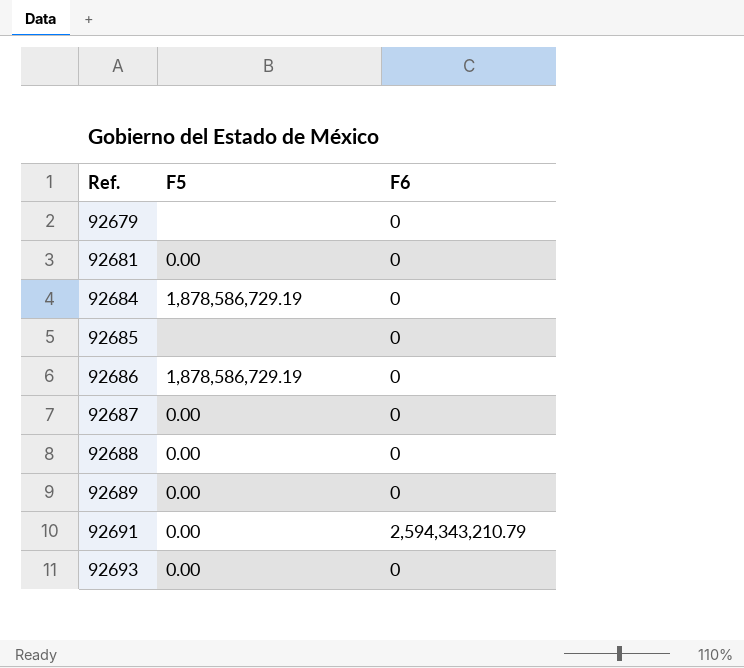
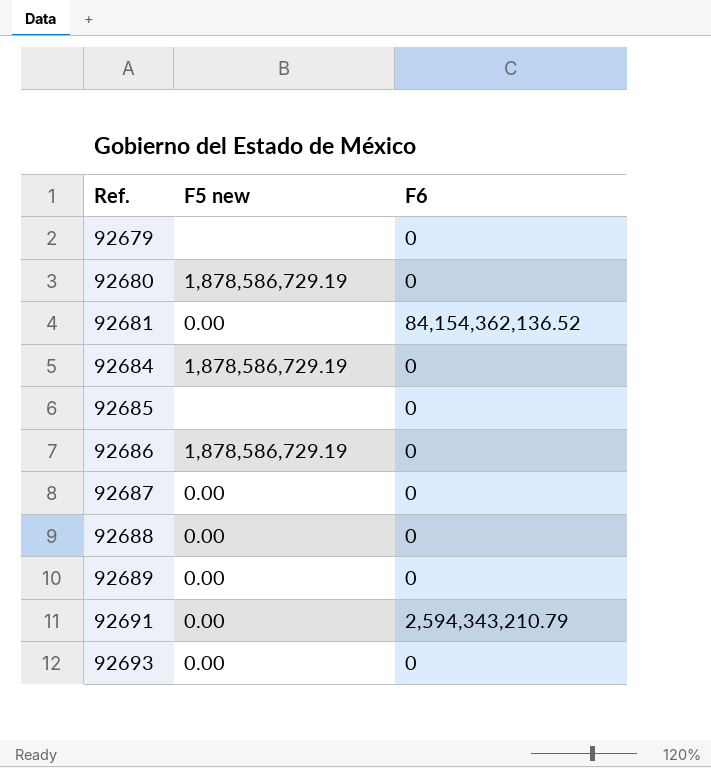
column name: F5 -> F5 new
row 92680: none -> 1,878,586,729.19 | 0
92681 | F6: 0 -> 84,154,362,136.52

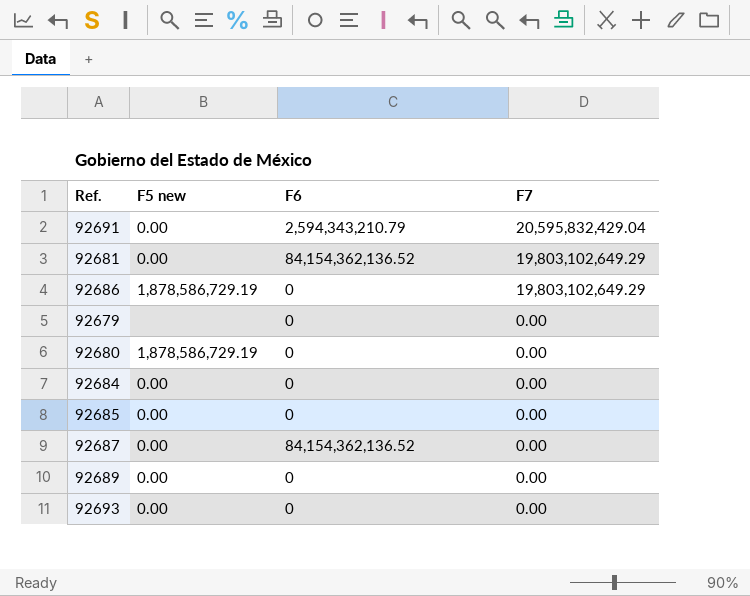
row order: Ref. ascending -> F7 descending
column F7 | position: none -> 4
row 92688: 0.00 | 0 -> none
92684 | F5 new: 1,878,586,729.19 -> 0.00
92685 | F5 new: none -> 0.00
92687 | F6: 0 -> 84,154,362,136.52

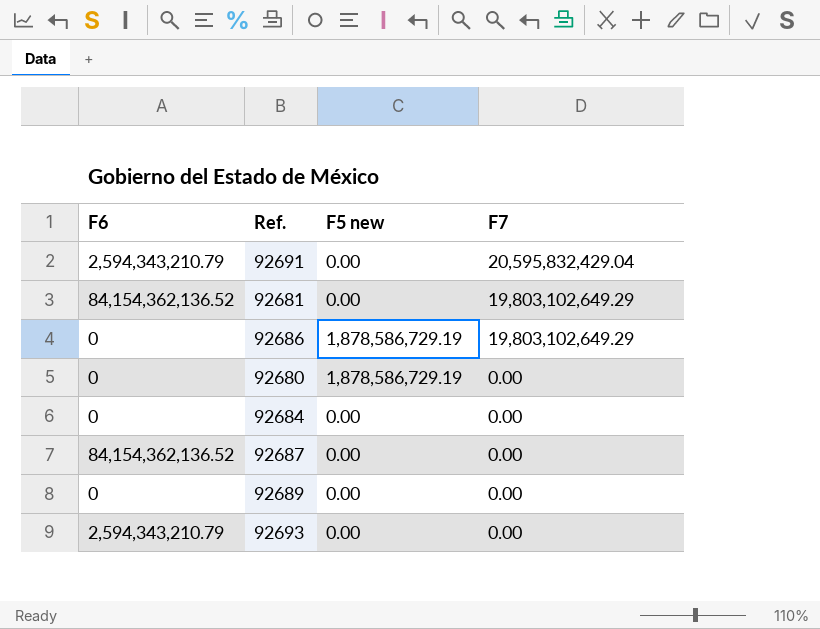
column F6 | position: 3 -> 1
row 92679: none | 0 | 0.00 -> none
row 92685: 0.00 | 0 | 0.00 -> none
92693 | F6: 0 -> 2,594,343,210.79

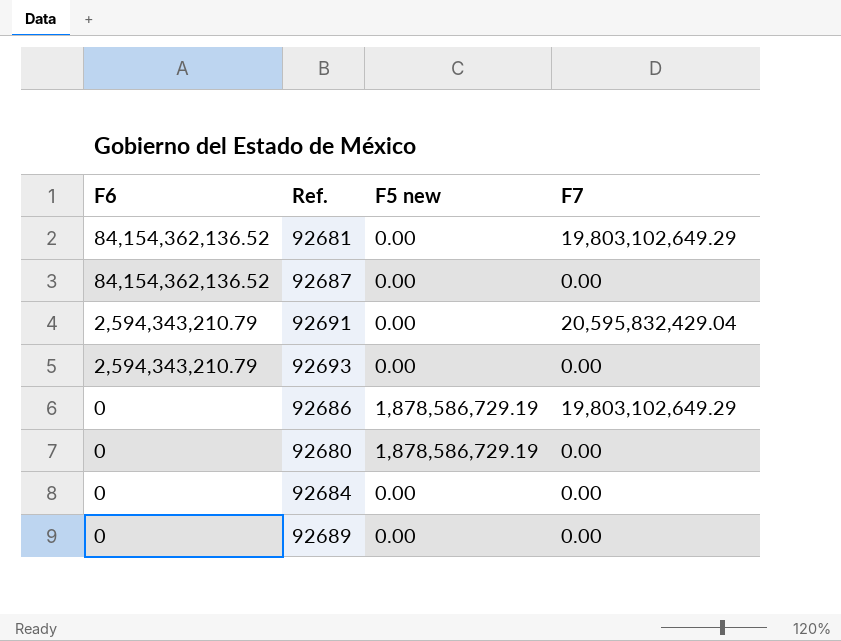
row order: F7 descending -> F6 descending

